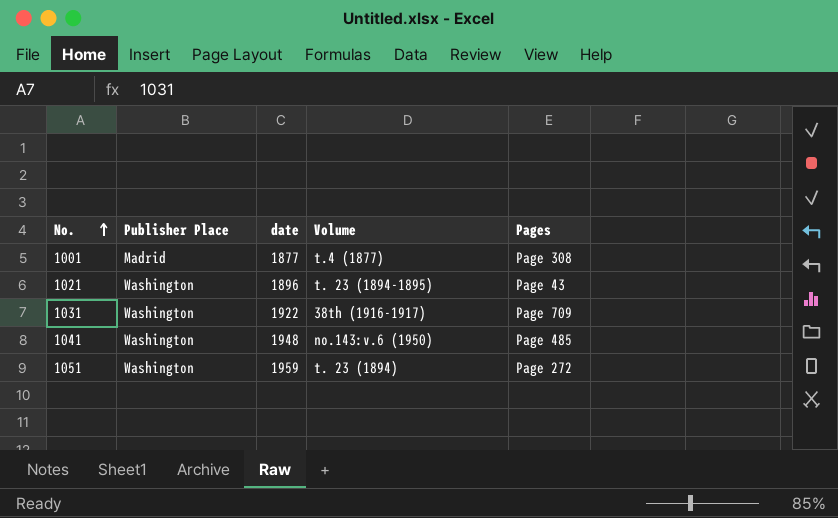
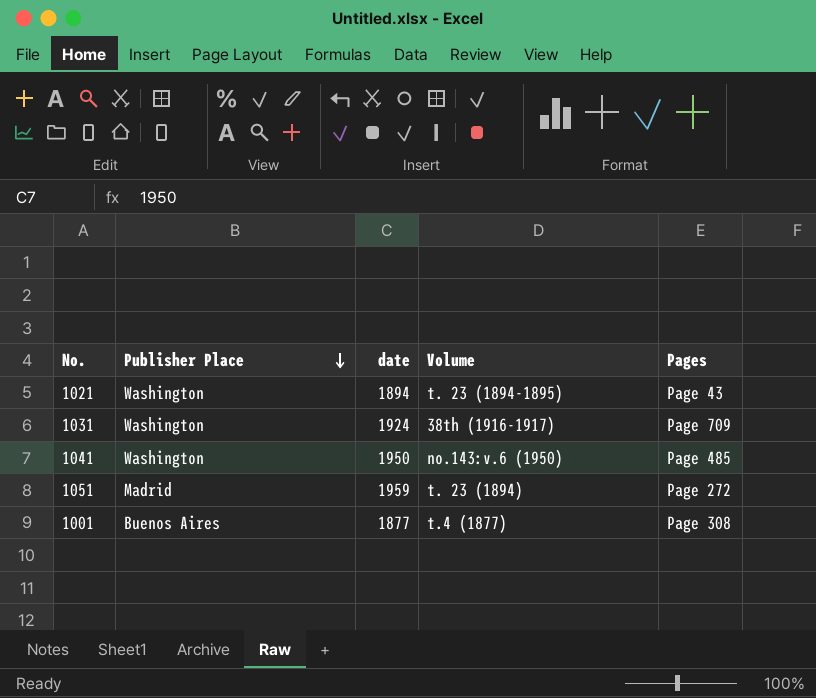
row order: No. ascending -> Publisher Place descending
1021 | date: 1896 -> 1894
1031 | date: 1922 -> 1924
1041 | date: 1948 -> 1950
1051 | Publisher Place: Washington -> Madrid
1001 | Publisher Place: Madrid -> Buenos Aires

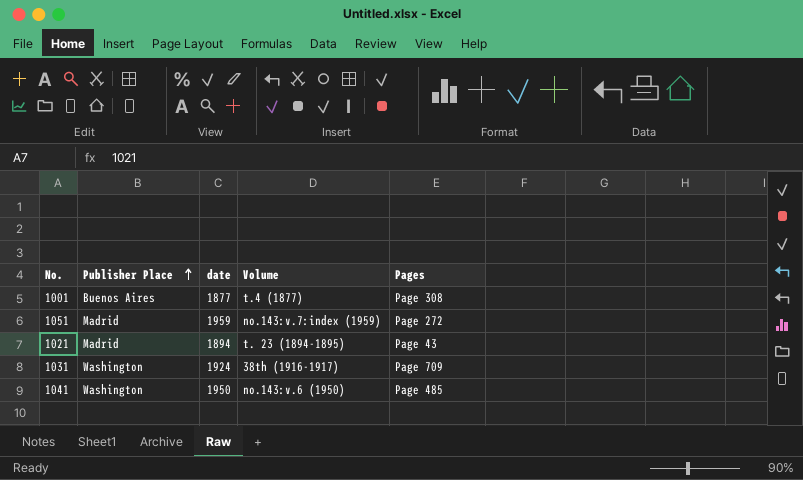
row order: Publisher Place descending -> Publisher Place ascending
1051 | Volume: t. 23 (1894) -> no.143:v.7:index (1959)
1021 | Publisher Place: Washington -> Madrid

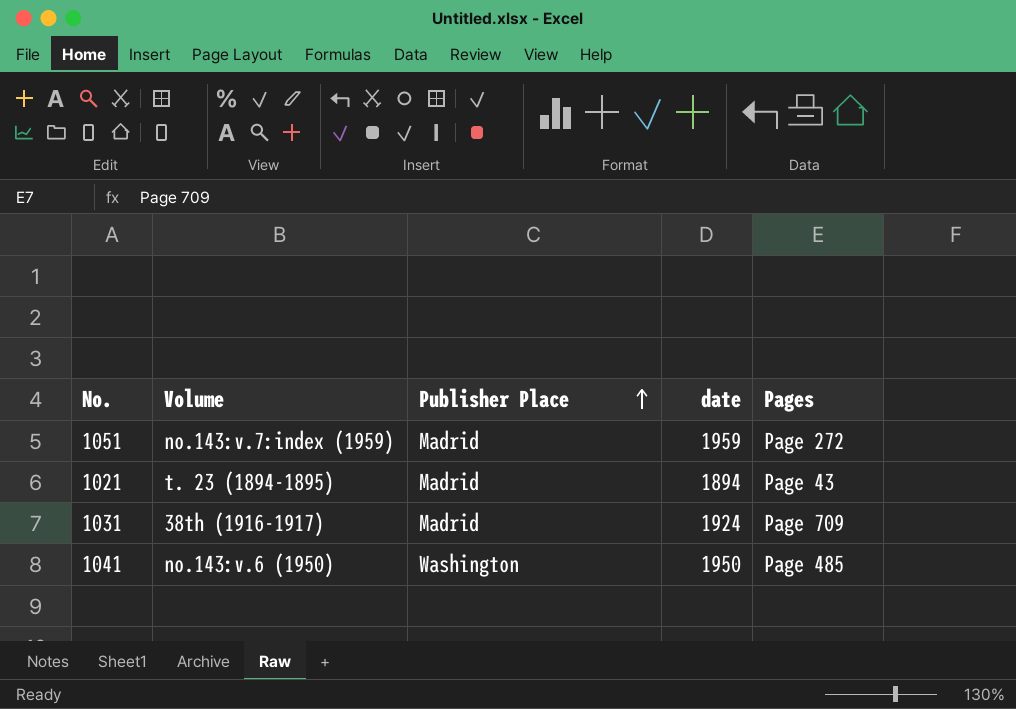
column Volume | position: 4 -> 2
row 1001: Buenos Aires | 1877 | t.4 (1877) | Page 308 -> none
1031 | Publisher Place: Washington -> Madrid

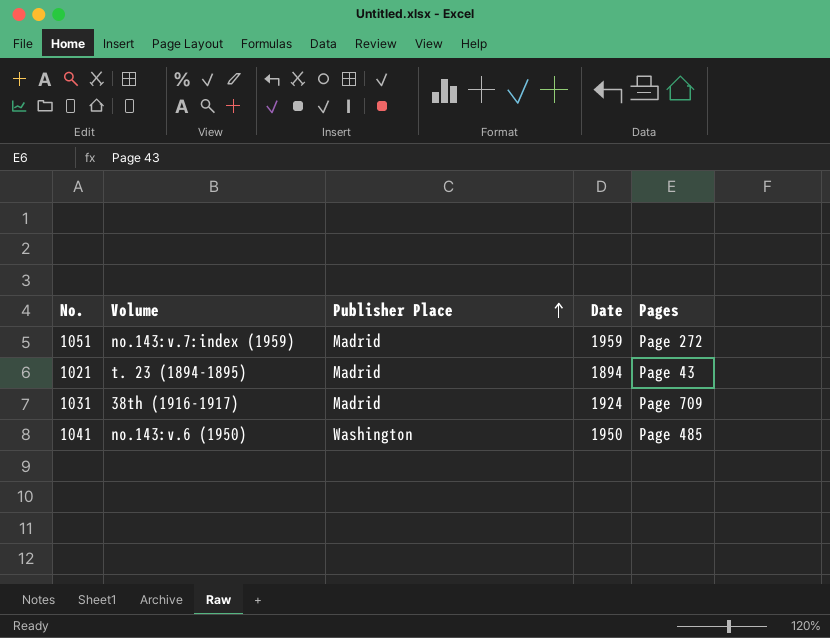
column name: date -> Date

